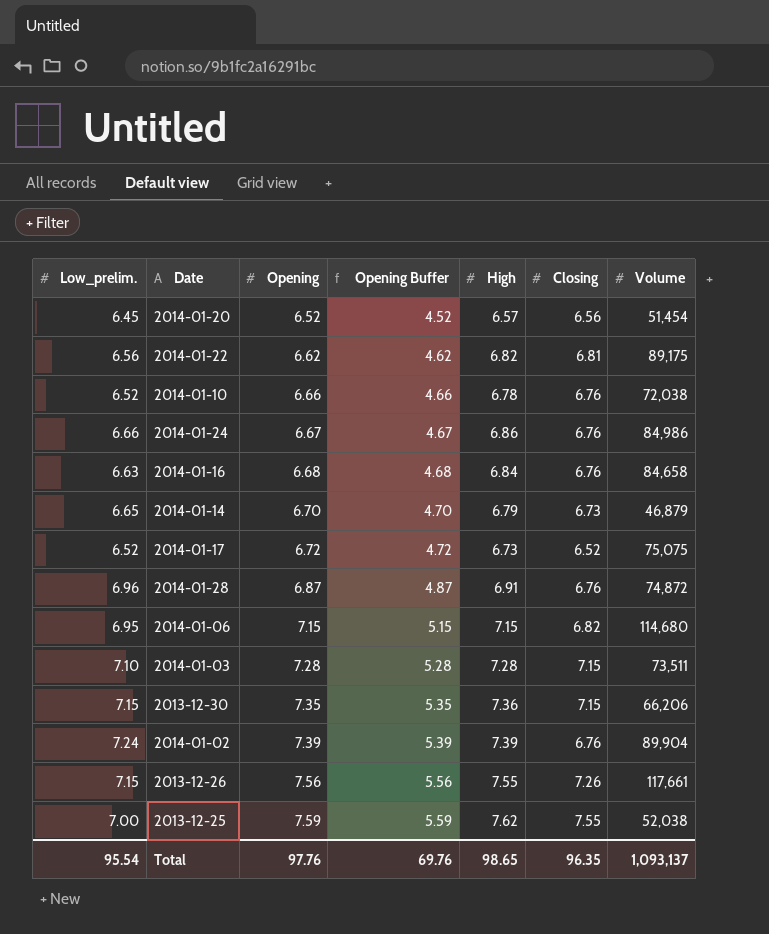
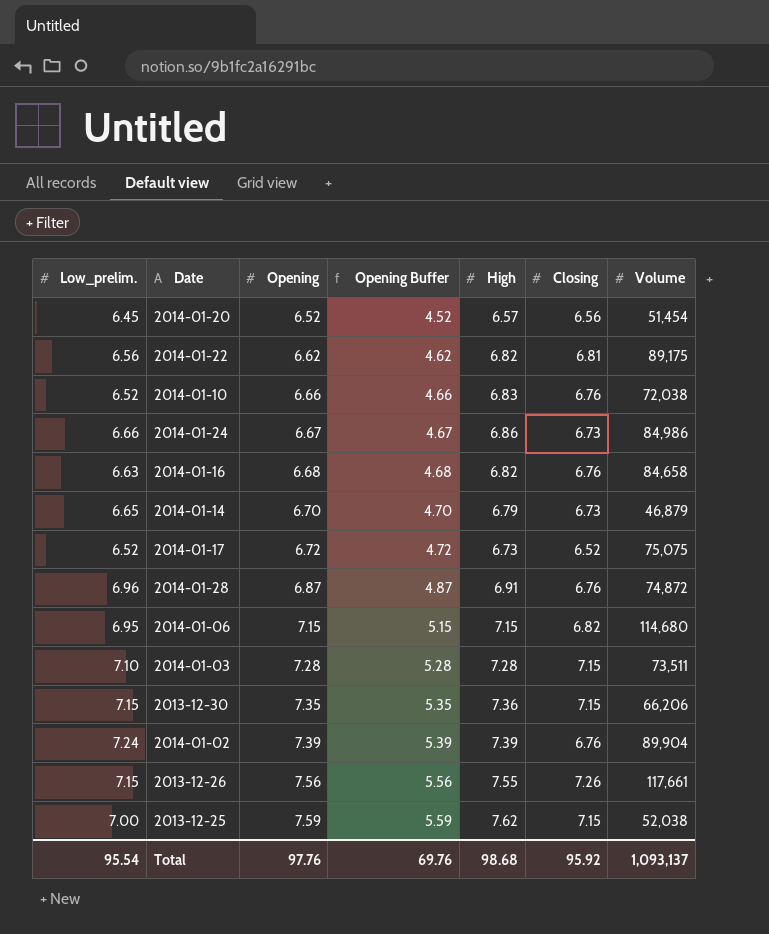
2014-01-10 | High: 6.78 -> 6.83
2014-01-24 | Closing: 6.76 -> 6.73
2014-01-16 | High: 6.84 -> 6.82
2013-12-25 | Closing: 7.55 -> 7.15
Total | High: 98.65 -> 98.68
Total | Closing: 96.35 -> 95.92

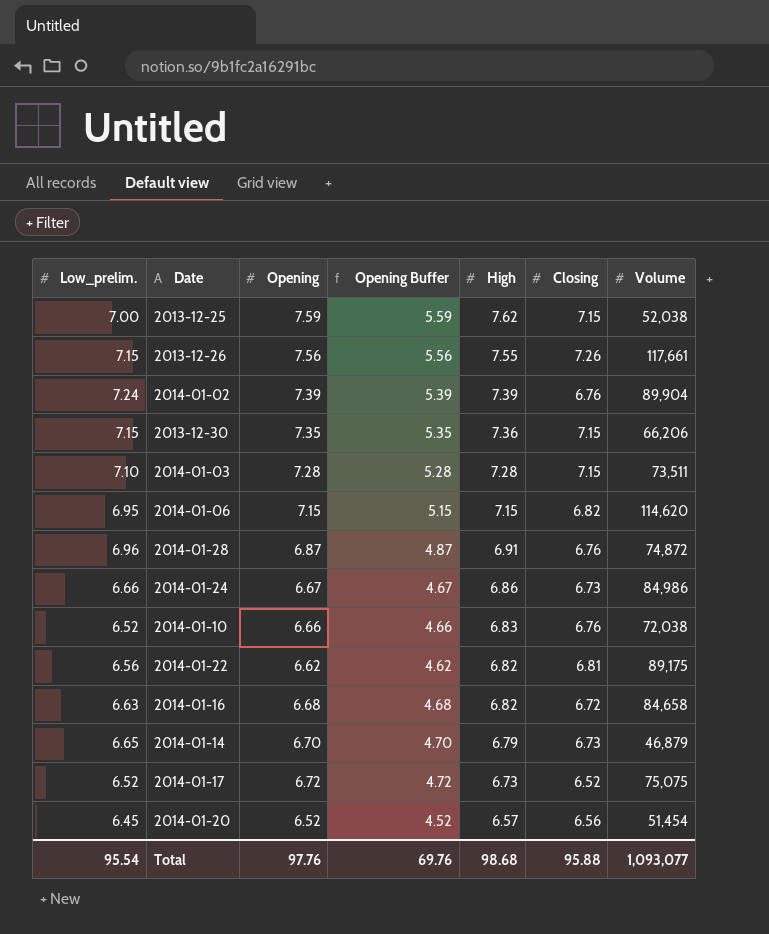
row order: Opening ascending -> High descending
2014-01-06 | Volume: 114,680 -> 114,620
2014-01-16 | Closing: 6.76 -> 6.72
Total | Closing: 95.92 -> 95.88
Total | Volume: 1,093,137 -> 1,093,077

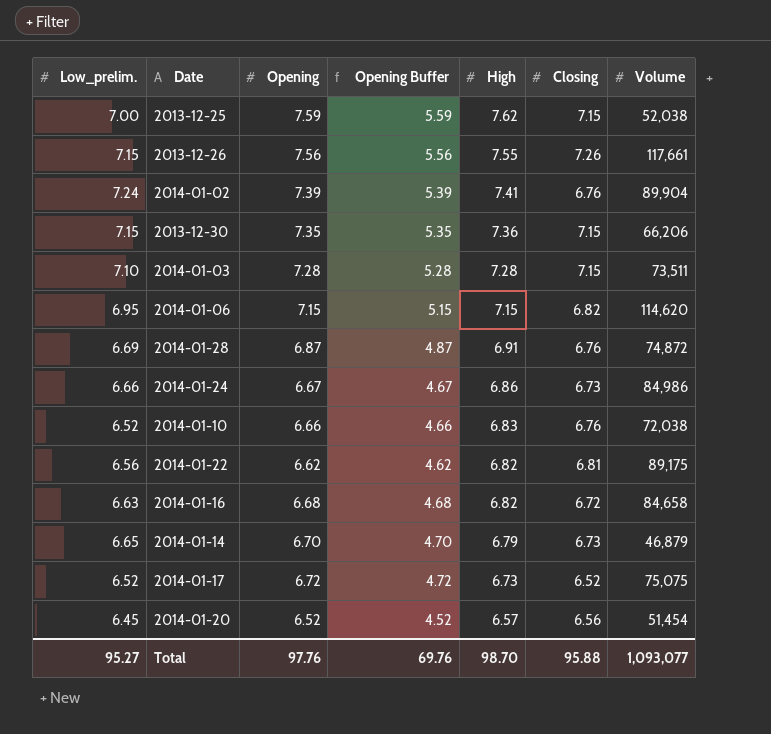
2014-01-02 | High: 7.39 -> 7.41
2014-01-28 | Low_prelim.: 6.96 -> 6.69
Total | Low_prelim.: 95.54 -> 95.27
Total | High: 98.68 -> 98.70

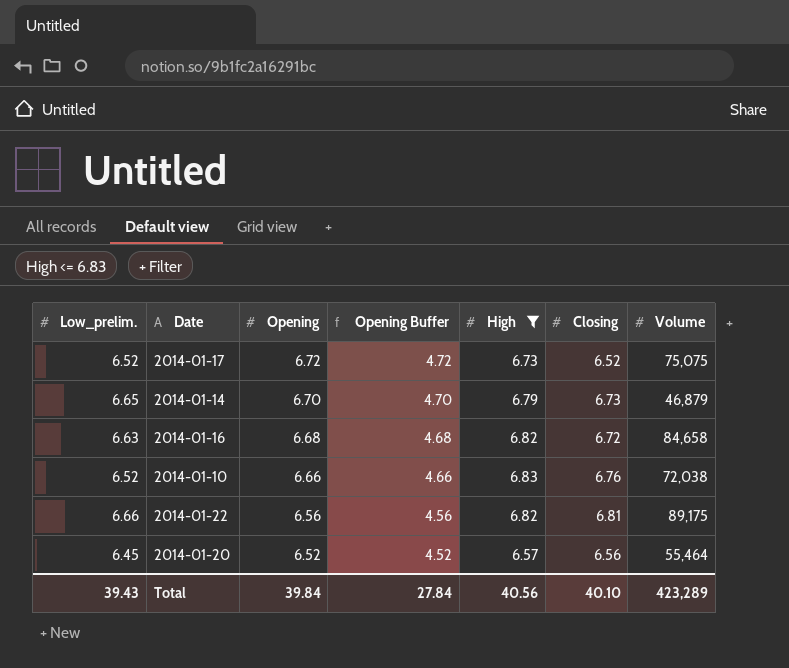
filter: none -> High <= 6.83
row order: High descending -> Opening descending
2014-01-22 | Low_prelim.: 6.56 -> 6.66
2014-01-22 | Opening: 6.62 -> 6.56
2014-01-22 | Opening Buffer: 4.62 -> 4.56
2014-01-20 | Volume: 51,454 -> 55,464
Total | Low_prelim.: 95.27 -> 39.43
Total | Opening: 97.76 -> 39.84
Total | Opening Buffer: 69.76 -> 27.84
Total | High: 98.70 -> 40.56
Total | Closing: 95.88 -> 40.10
Total | Volume: 1,093,077 -> 423,289

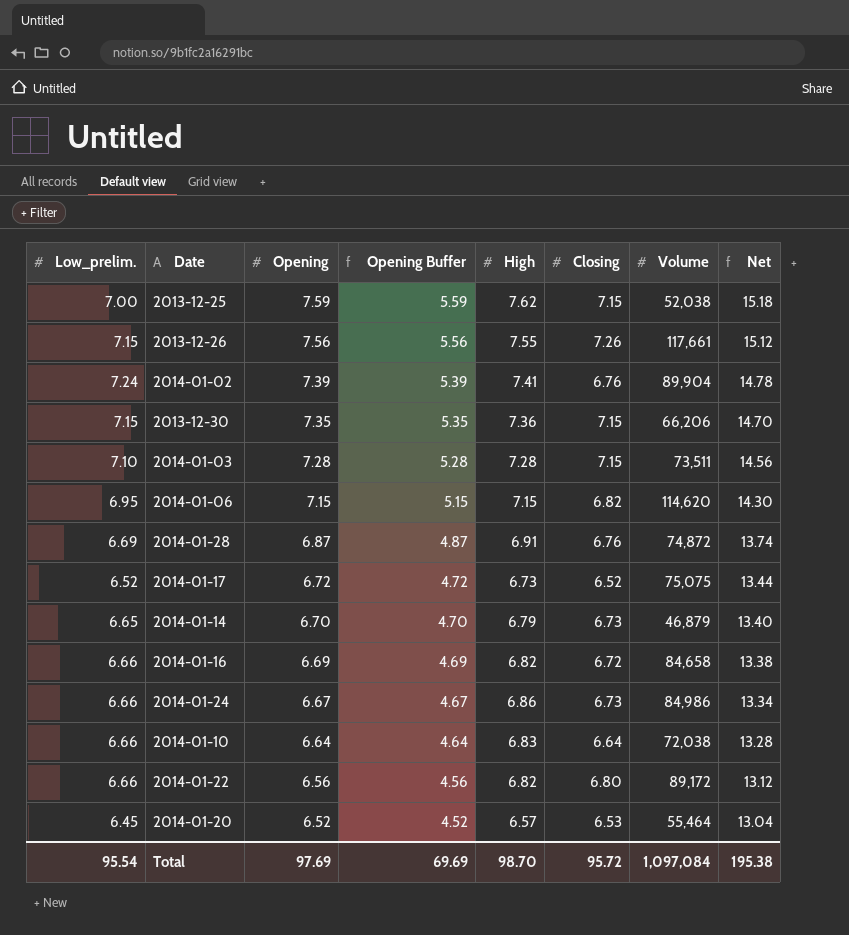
filter: High <= 6.83 -> none
column Net | formula: none -> [Opening] * 2
2014-01-16 | Low_prelim.: 6.63 -> 6.66
2014-01-16 | Opening: 6.68 -> 6.69
2014-01-16 | Opening Buffer: 4.68 -> 4.69
2014-01-10 | Low_prelim.: 6.52 -> 6.66
2014-01-10 | Opening: 6.66 -> 6.64
2014-01-10 | Opening Buffer: 4.66 -> 4.64
2014-01-10 | Closing: 6.76 -> 6.64
2014-01-22 | Closing: 6.81 -> 6.80
2014-01-22 | Volume: 89,175 -> 89,172
2014-01-20 | Closing: 6.56 -> 6.53
Total | Low_prelim.: 39.43 -> 95.54
Total | Opening: 39.84 -> 97.69
Total | Opening Buffer: 27.84 -> 69.69
Total | High: 40.56 -> 98.70
Total | Closing: 40.10 -> 95.72
Total | Volume: 423,289 -> 1,097,084

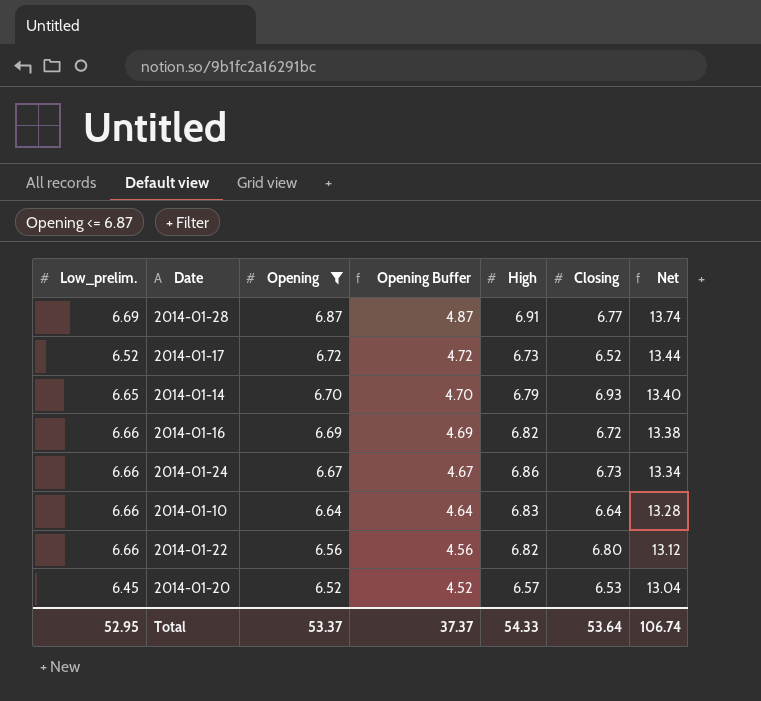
filter: none -> Opening <= 6.87
column Volume | position: 7 -> none
2014-01-28 | Closing: 6.76 -> 6.77
2014-01-14 | Closing: 6.73 -> 6.93
Total | Low_prelim.: 95.54 -> 52.95
Total | Opening: 97.69 -> 53.37
Total | Opening Buffer: 69.69 -> 37.37
Total | High: 98.70 -> 54.33
Total | Closing: 95.72 -> 53.64
Total | Net: 195.38 -> 106.74

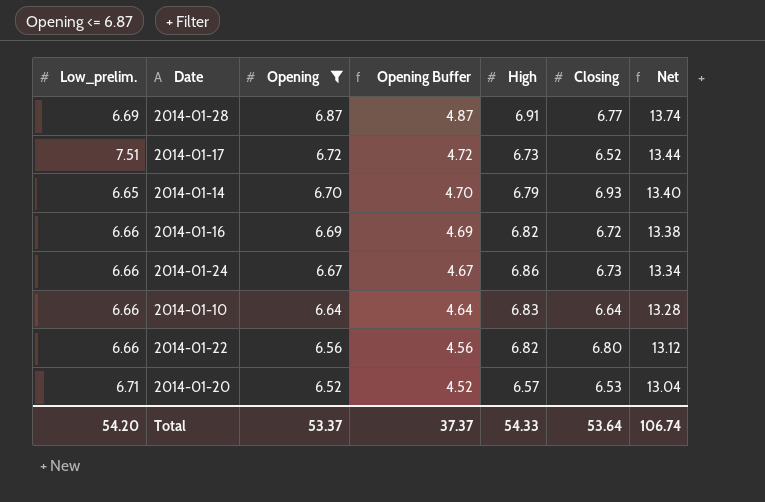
2014-01-17 | Low_prelim.: 6.52 -> 7.51
2014-01-20 | Low_prelim.: 6.45 -> 6.71
Total | Low_prelim.: 52.95 -> 54.20

